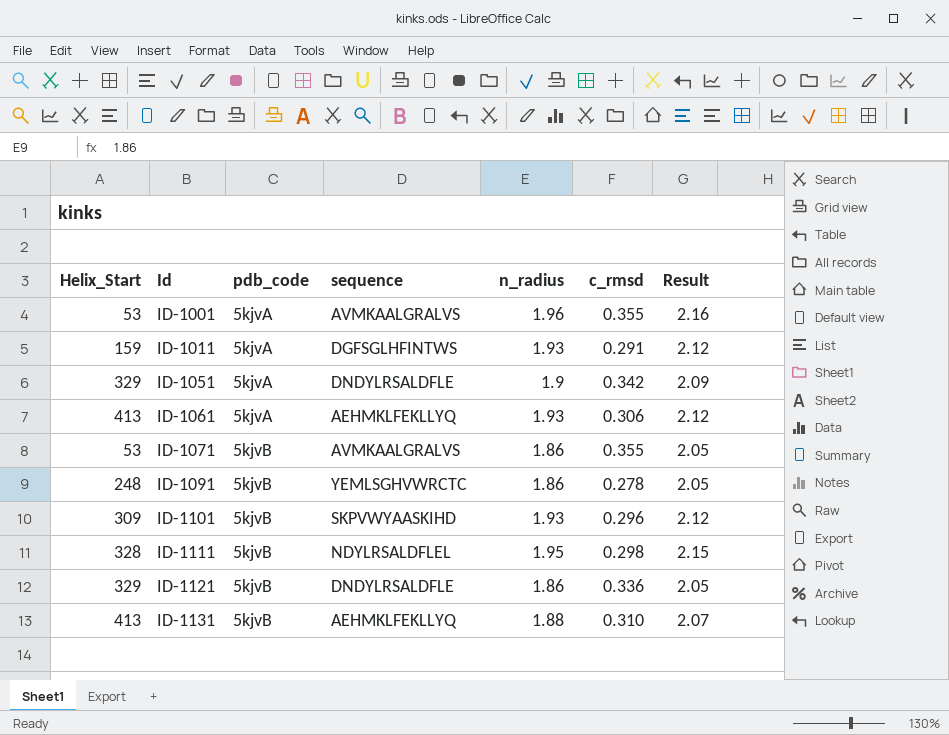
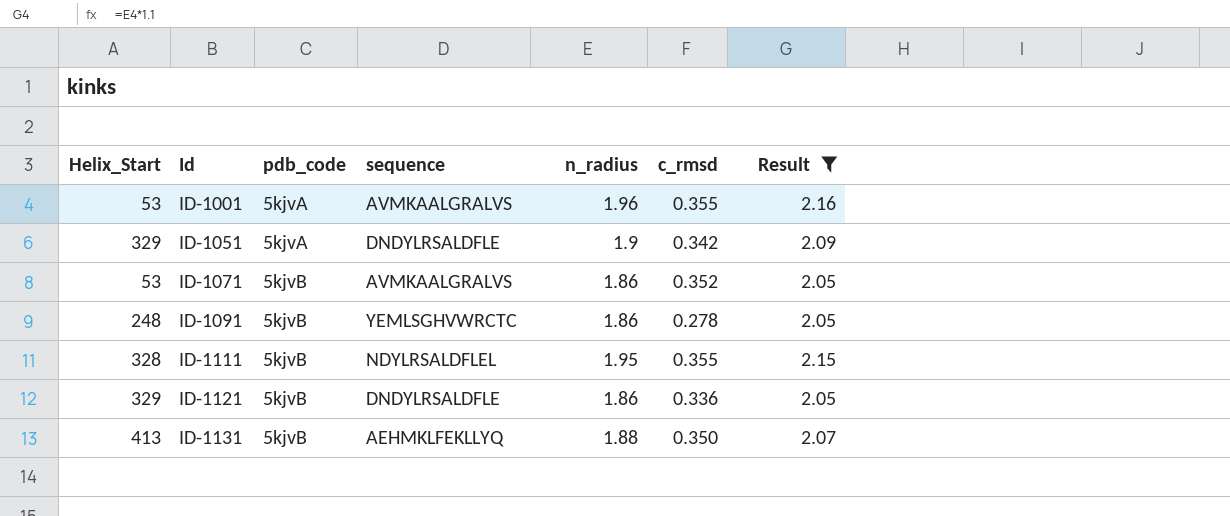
filter: none -> Result != 2.12
ID-1071 | c_rmsd: 0.355 -> 0.352
ID-1111 | c_rmsd: 0.298 -> 0.355
ID-1131 | c_rmsd: 0.310 -> 0.350

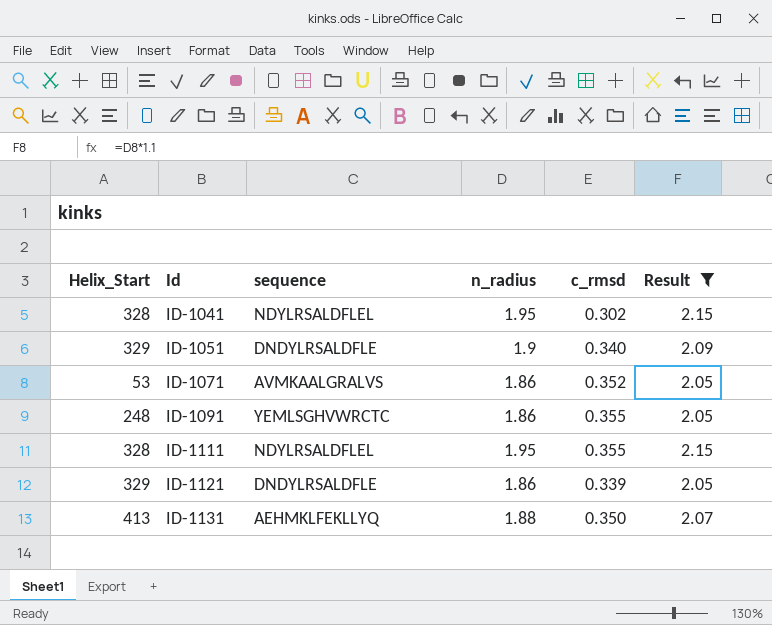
column pdb_code | position: 3 -> none
row ID-1001: 53 | 5kjvA | AVMKAALGRALVS | 1.96 | 0.355 | 2.16 -> none
row ID-1041: none -> 328 | NDYLRSALDFLEL | 1.95 | 0.302 | 2.15
ID-1051 | c_rmsd: 0.342 -> 0.340
ID-1091 | c_rmsd: 0.278 -> 0.355
ID-1121 | c_rmsd: 0.336 -> 0.339

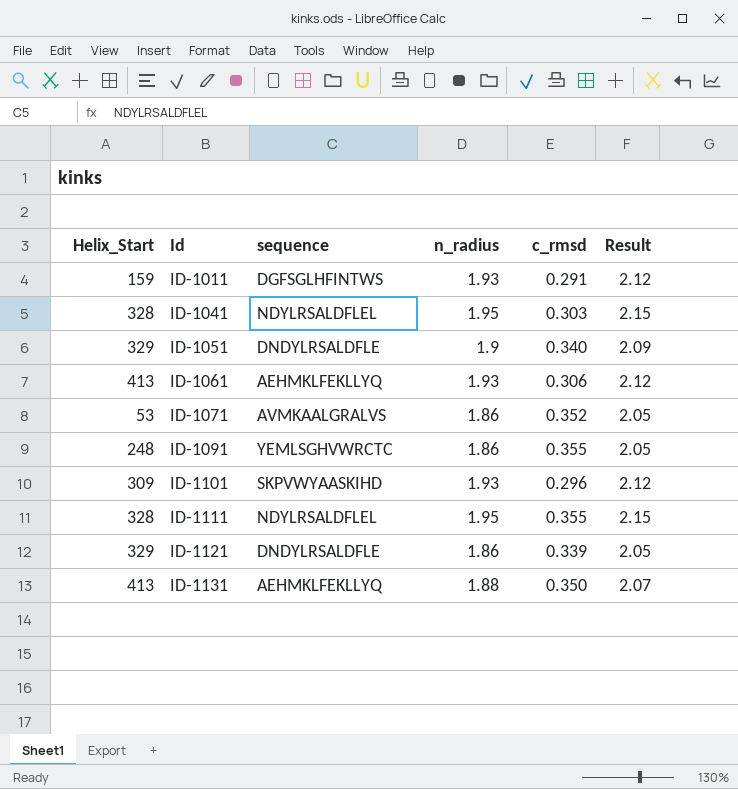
filter: Result != 2.12 -> none
ID-1041 | c_rmsd: 0.302 -> 0.303

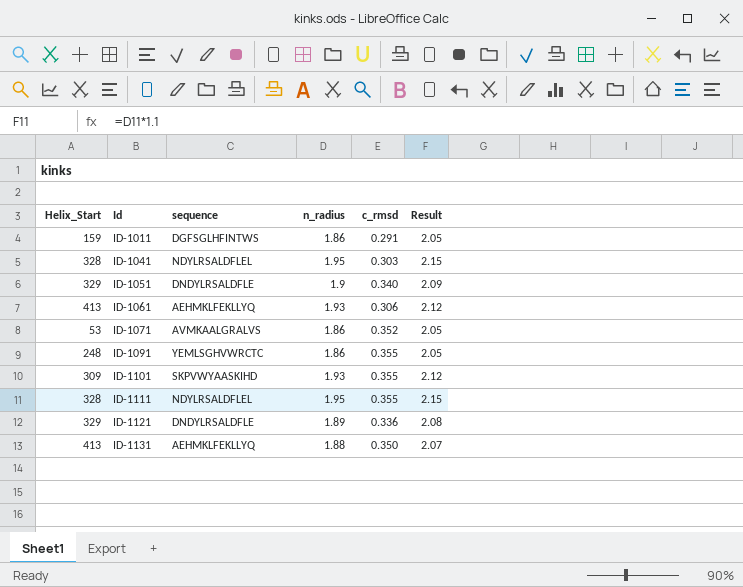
ID-1011 | n_radius: 1.93 -> 1.86
ID-1011 | Result: 2.12 -> 2.05
ID-1101 | c_rmsd: 0.296 -> 0.355
ID-1121 | n_radius: 1.86 -> 1.89
ID-1121 | c_rmsd: 0.339 -> 0.336
ID-1121 | Result: 2.05 -> 2.08

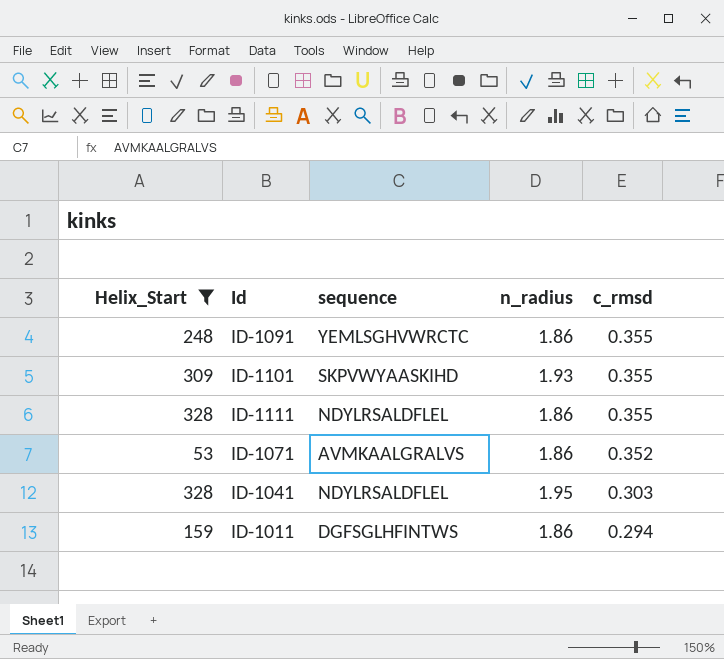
filter: none -> Helix_Start <= 328
row order: Id ascending -> c_rmsd descending
column Result | formula: [n_radius] * 1.1 -> none
ID-1111 | n_radius: 1.95 -> 1.86
ID-1011 | c_rmsd: 0.291 -> 0.294

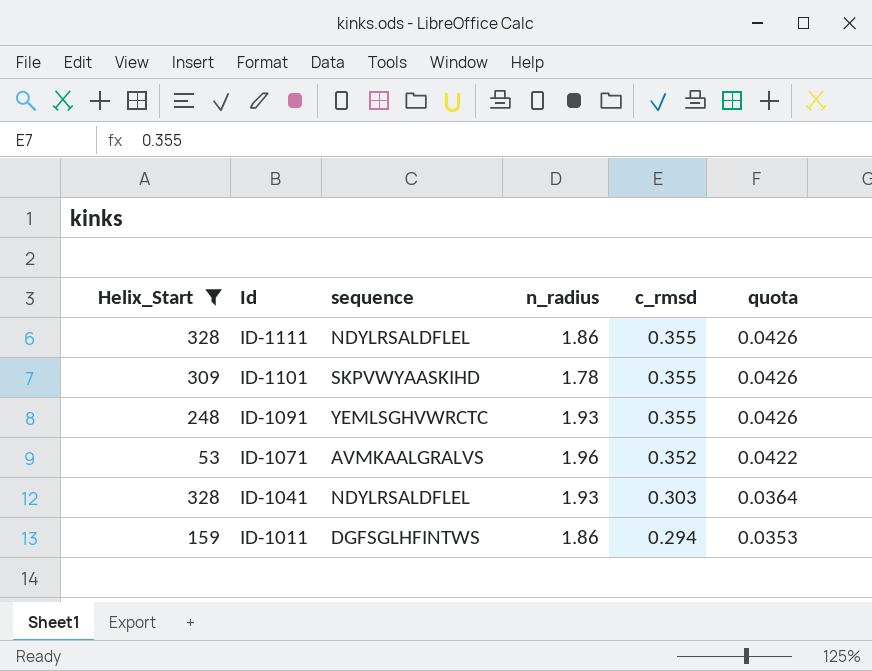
row order: c_rmsd descending -> Id descending
column quota | formula: none -> [c_rmsd] * 0.12
ID-1101 | n_radius: 1.93 -> 1.78
ID-1091 | n_radius: 1.86 -> 1.93
ID-1071 | n_radius: 1.86 -> 1.96
ID-1041 | n_radius: 1.95 -> 1.93

